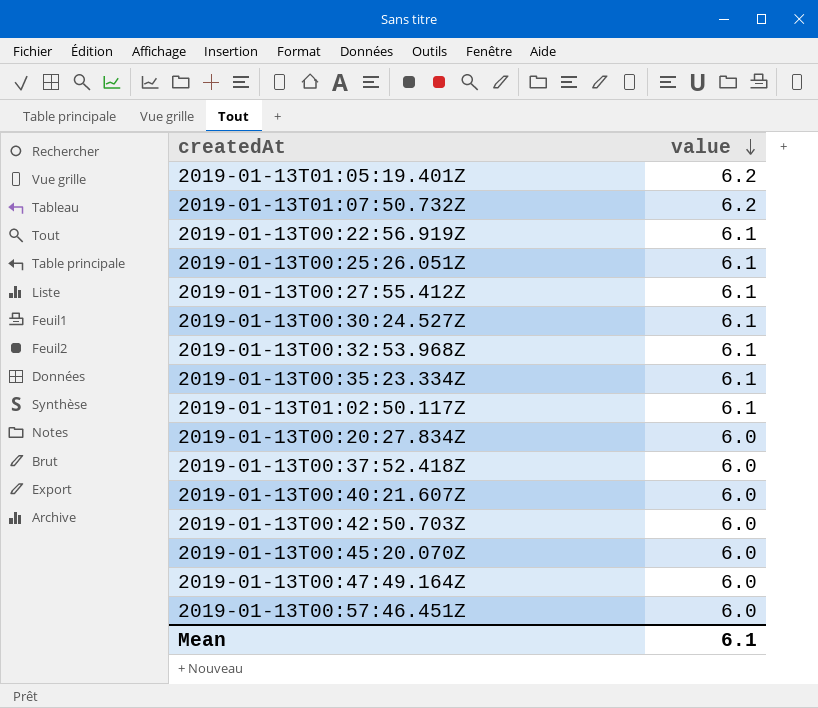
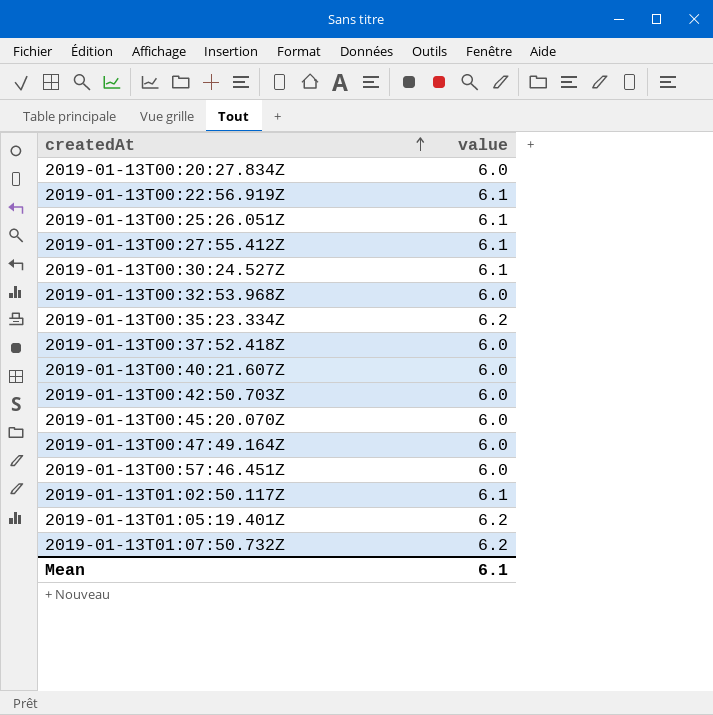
row order: value descending -> createdAt ascending
2019-01-13T00:32:53.968Z | value: 6.1 -> 6.0
2019-01-13T00:35:23.334Z | value: 6.1 -> 6.2

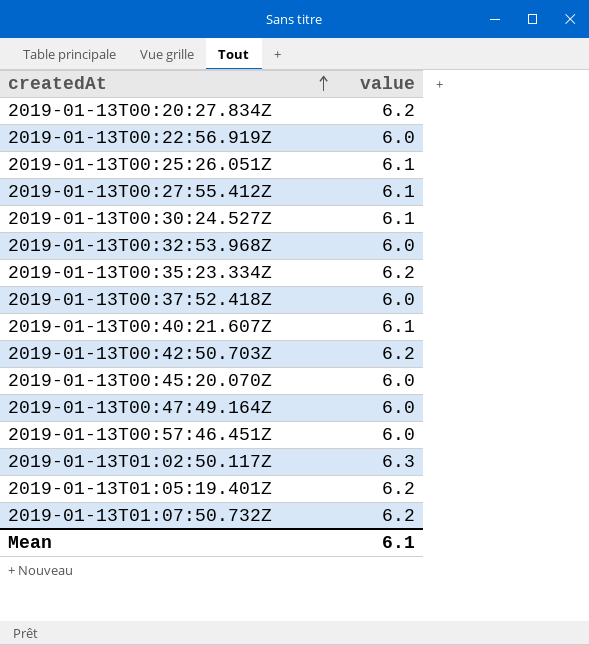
2019-01-13T00:20:27.834Z | value: 6.0 -> 6.2
2019-01-13T00:22:56.919Z | value: 6.1 -> 6.0
2019-01-13T00:40:21.607Z | value: 6.0 -> 6.1
2019-01-13T00:42:50.703Z | value: 6.0 -> 6.2
2019-01-13T01:02:50.117Z | value: 6.1 -> 6.3

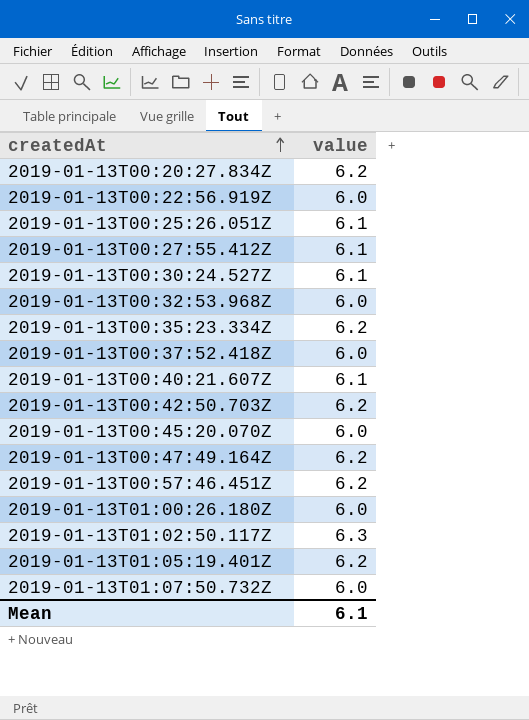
2019-01-13T00:47:49.164Z | value: 6.0 -> 6.2
2019-01-13T00:57:46.451Z | value: 6.0 -> 6.2
row 2019-01-13T01:00:26.180Z: none -> 6.0
2019-01-13T01:07:50.732Z | value: 6.2 -> 6.0

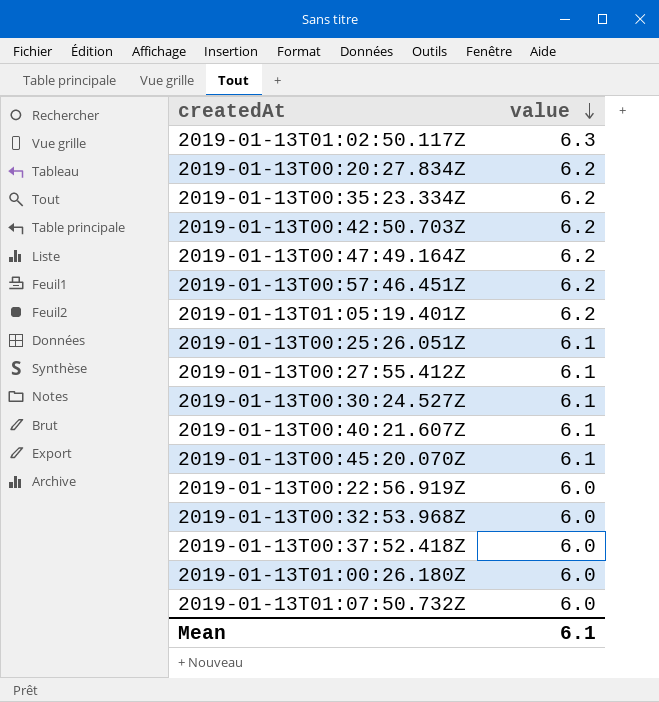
row order: createdAt ascending -> value descending
2019-01-13T00:45:20.070Z | value: 6.0 -> 6.1

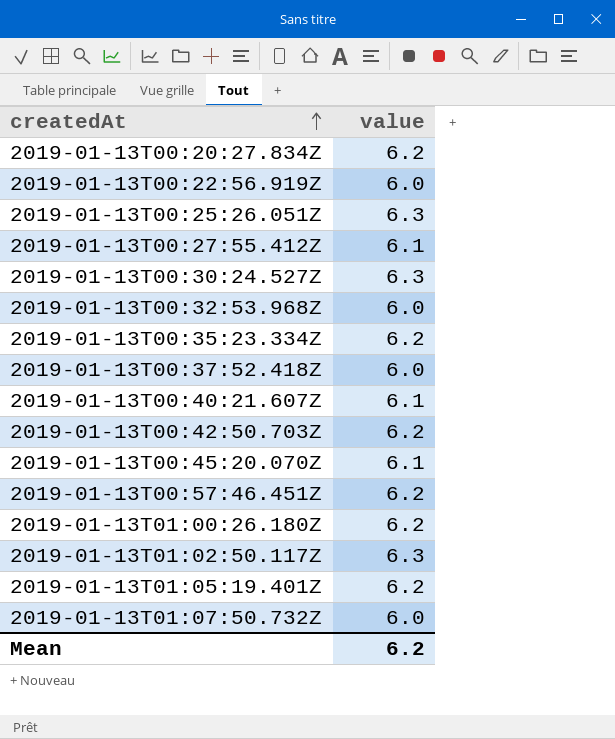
row order: value descending -> createdAt ascending
row 2019-01-13T00:47:49.164Z: 6.2 -> none
2019-01-13T00:25:26.051Z | value: 6.1 -> 6.3
2019-01-13T00:30:24.527Z | value: 6.1 -> 6.3
2019-01-13T01:00:26.180Z | value: 6.0 -> 6.2
Mean | value: 6.1 -> 6.2

